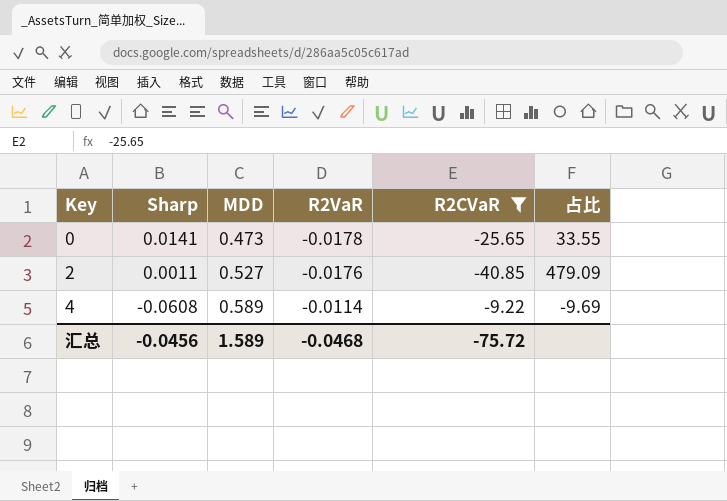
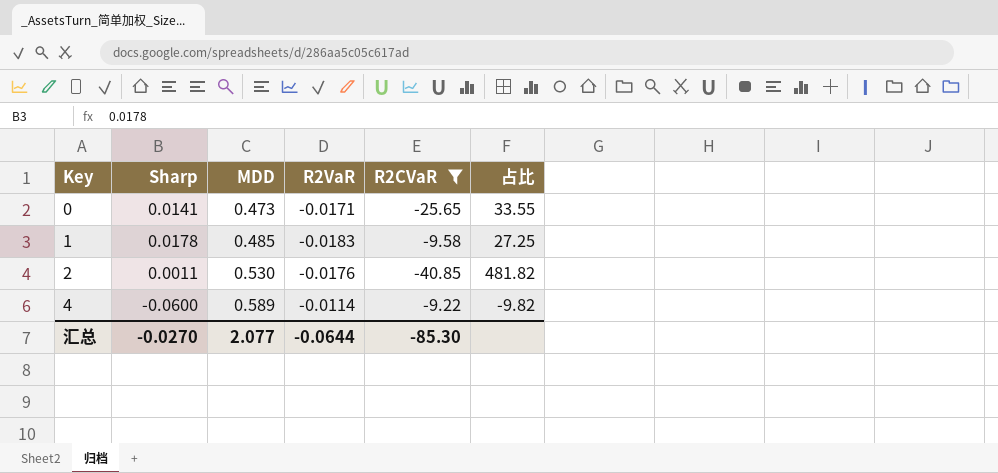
0 | R2VaR: -0.0178 -> -0.0171
row 1: none -> 0.0178 | 0.485 | -0.0183 | -9.58 | 27.25
2 | MDD: 0.527 -> 0.530
2 | 占比: 479.09 -> 481.82
4 | Sharp: -0.0608 -> -0.0600
4 | 占比: -9.69 -> -9.82
汇总 | Sharp: -0.0456 -> -0.0270
汇总 | MDD: 1.589 -> 2.077
汇总 | R2VaR: -0.0468 -> -0.0644
汇总 | R2CVaR: -75.72 -> -85.30

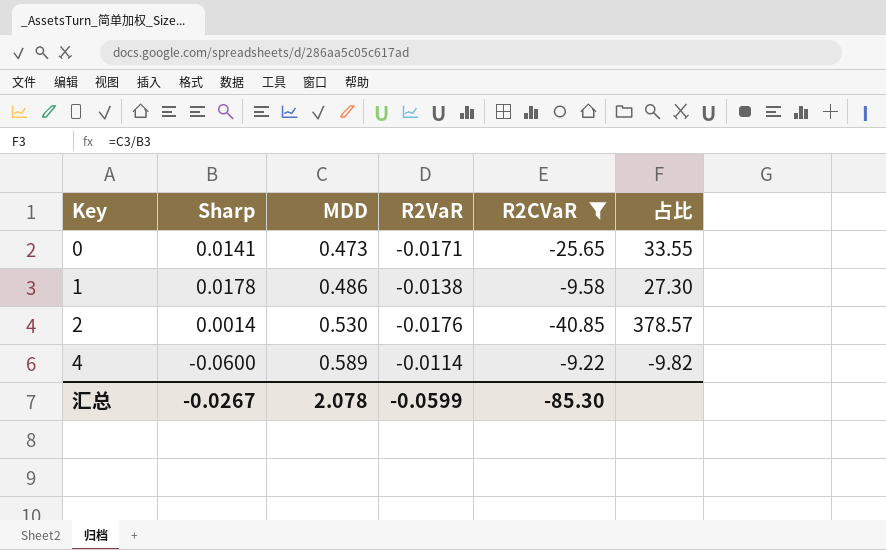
1 | MDD: 0.485 -> 0.486
1 | R2VaR: -0.0183 -> -0.0138
1 | 占比: 27.25 -> 27.30
2 | Sharp: 0.0011 -> 0.0014
2 | 占比: 481.82 -> 378.57
汇总 | Sharp: -0.0270 -> -0.0267
汇总 | MDD: 2.077 -> 2.078
汇总 | R2VaR: -0.0644 -> -0.0599

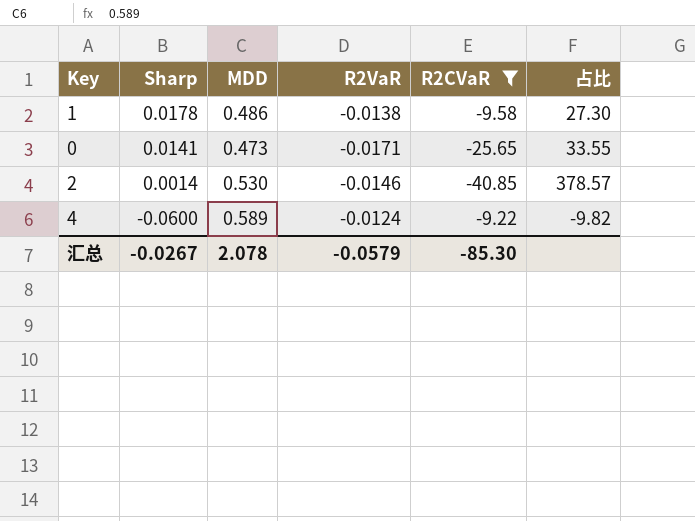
row order: Key ascending -> Sharp descending
2 | R2VaR: -0.0176 -> -0.0146
4 | R2VaR: -0.0114 -> -0.0124
汇总 | R2VaR: -0.0599 -> -0.0579

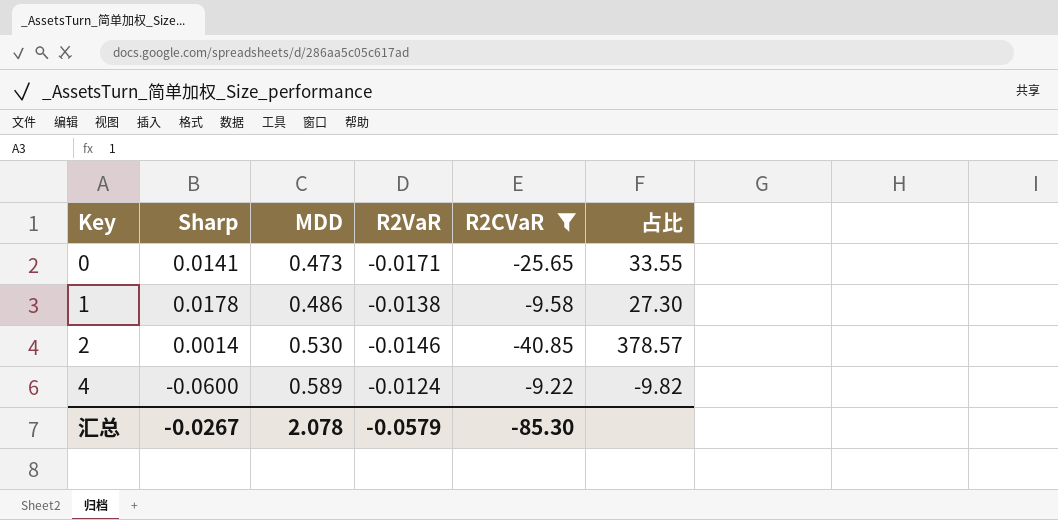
row order: Sharp descending -> Key ascending

